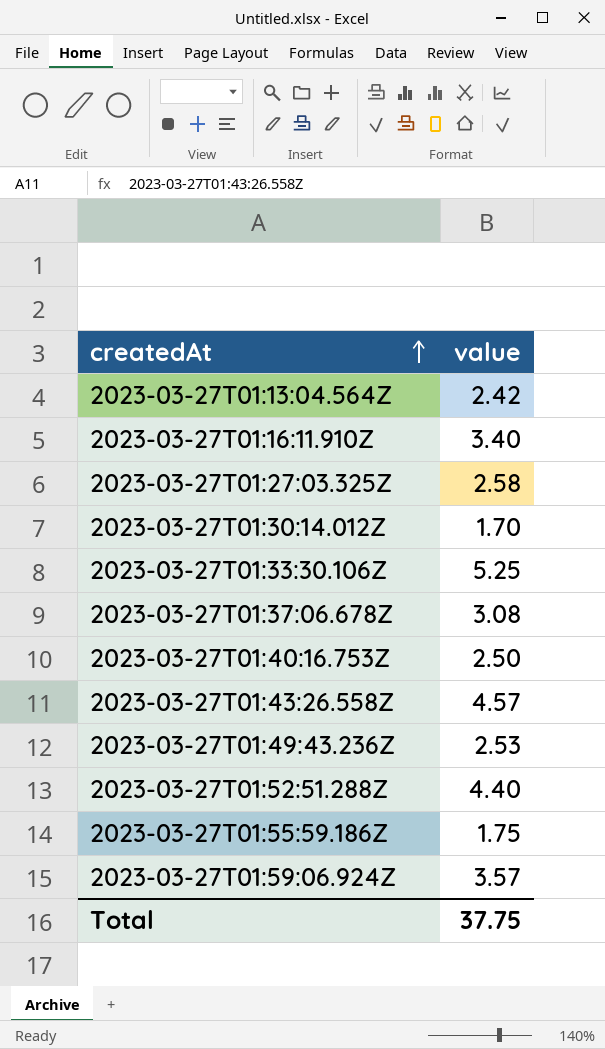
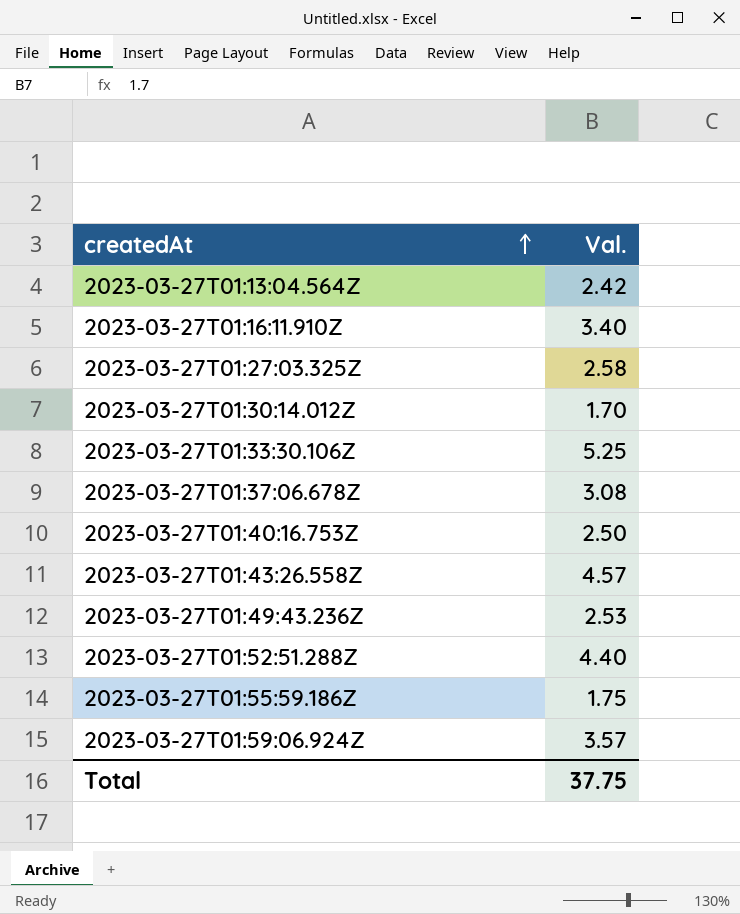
column name: value -> Val.

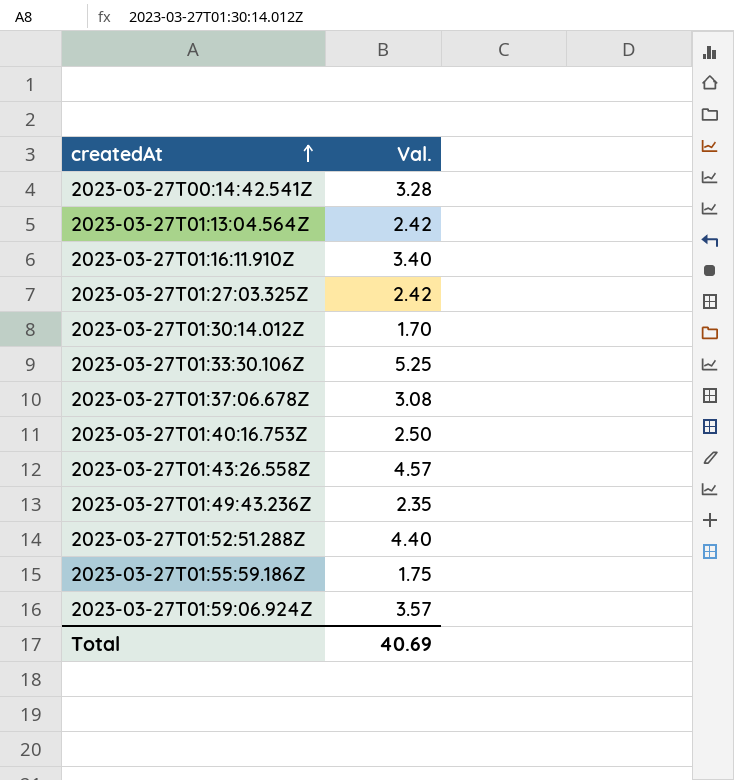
row 2023-03-27T00:14:42.541Z: none -> 3.28
2023-03-27T01:27:03.325Z | Val.: 2.58 -> 2.42
2023-03-27T01:49:43.236Z | Val.: 2.53 -> 2.35
Total | Val.: 37.75 -> 40.69

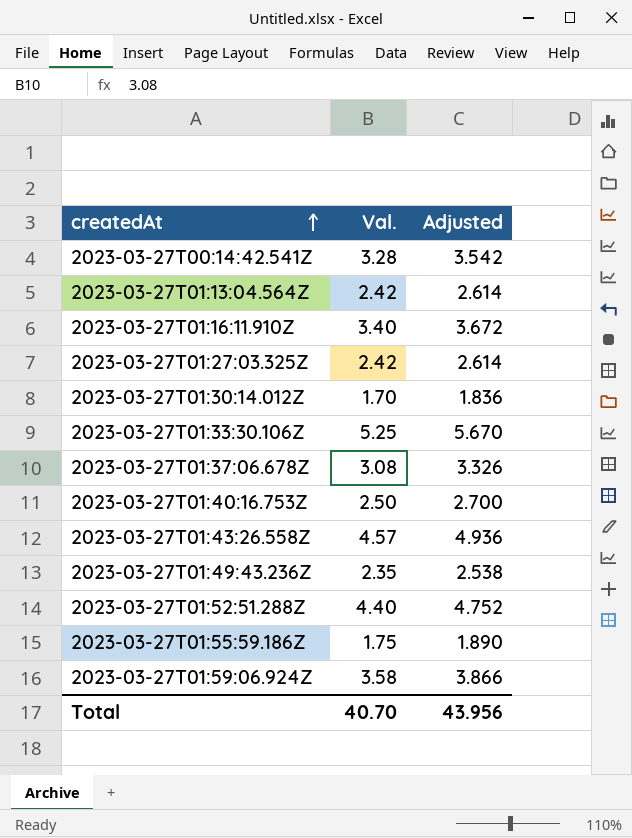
column Adjusted | formula: none -> [Val.] * 1.08
2023-03-27T01:59:06.924Z | Val.: 3.57 -> 3.58
Total | Val.: 40.69 -> 40.70

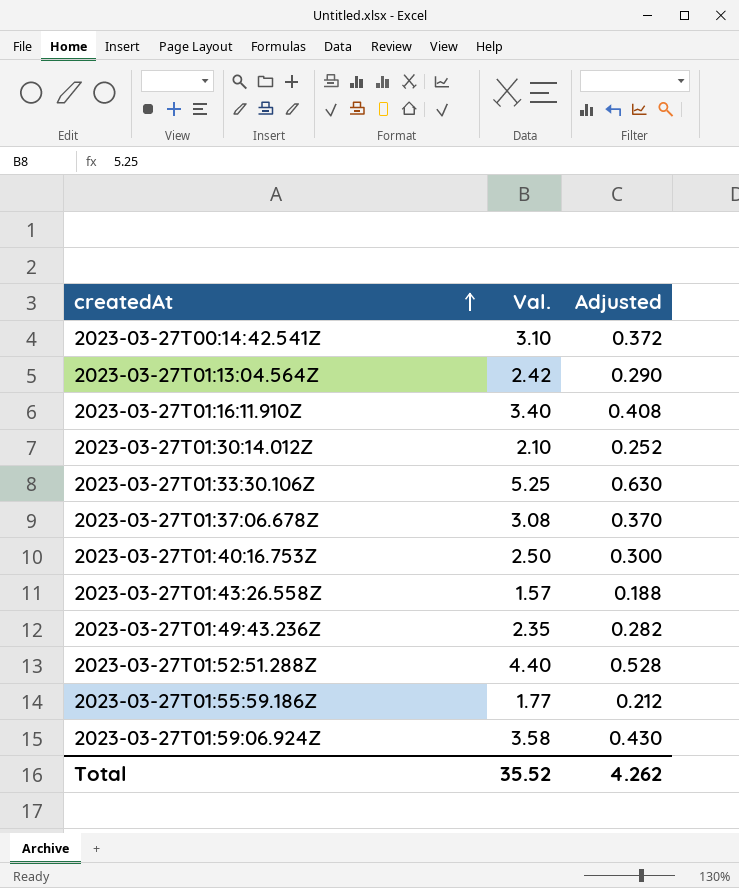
column Adjusted | formula: [Val.] * 1.08 -> [Val.] * 0.12
row 2023-03-27T01:27:03.325Z: 2.42 | 2.614 -> none
2023-03-27T00:14:42.541Z | Val.: 3.28 -> 3.10
2023-03-27T01:30:14.012Z | Val.: 1.70 -> 2.10
2023-03-27T01:43:26.558Z | Val.: 4.57 -> 1.57
2023-03-27T01:55:59.186Z | Val.: 1.75 -> 1.77
Total | Val.: 40.70 -> 35.52
Total | Adjusted: 43.956 -> 4.262

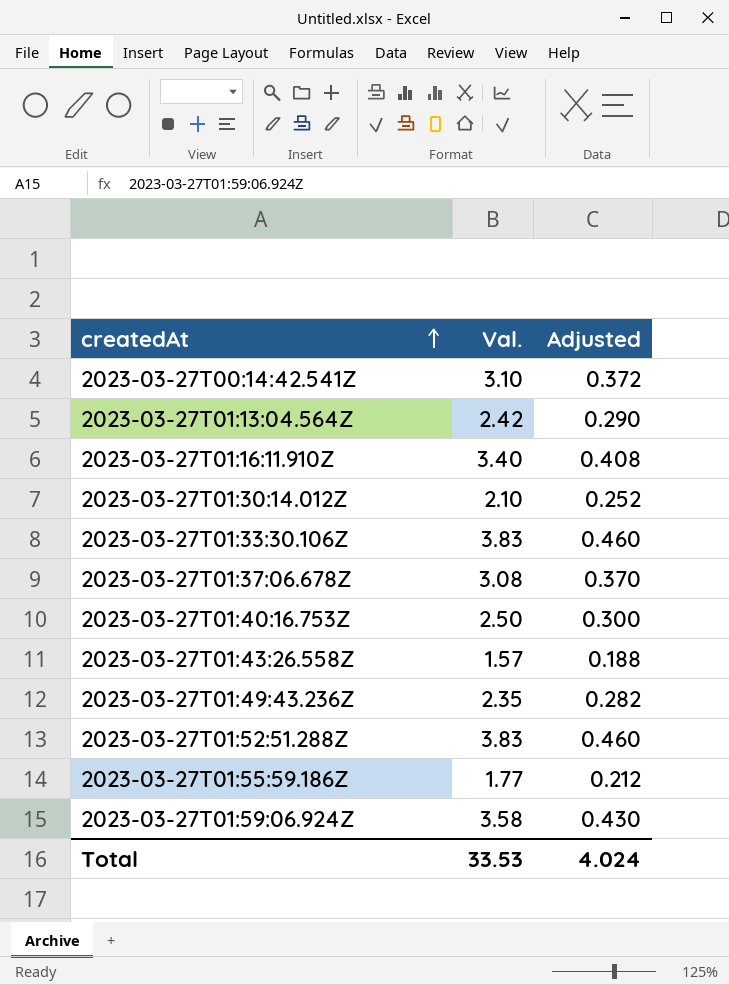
2023-03-27T01:33:30.106Z | Val.: 5.25 -> 3.83
2023-03-27T01:33:30.106Z | Adjusted: 0.630 -> 0.460
2023-03-27T01:52:51.288Z | Val.: 4.40 -> 3.83
2023-03-27T01:52:51.288Z | Adjusted: 0.528 -> 0.460
Total | Val.: 35.52 -> 33.53
Total | Adjusted: 4.262 -> 4.024

